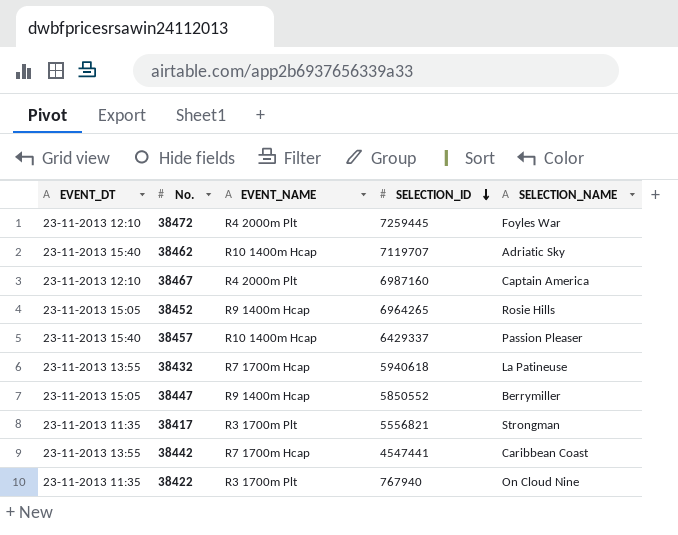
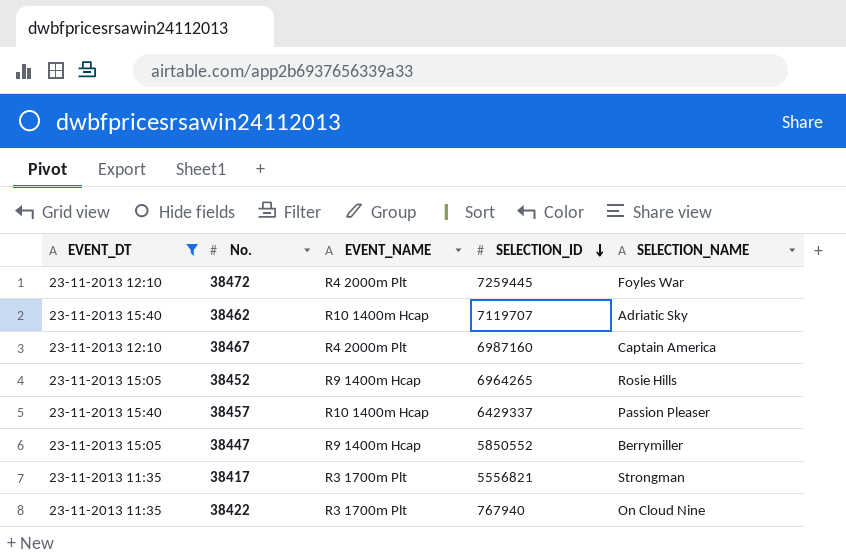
filter: none -> EVENT_DT != 23-11-2013 13:55

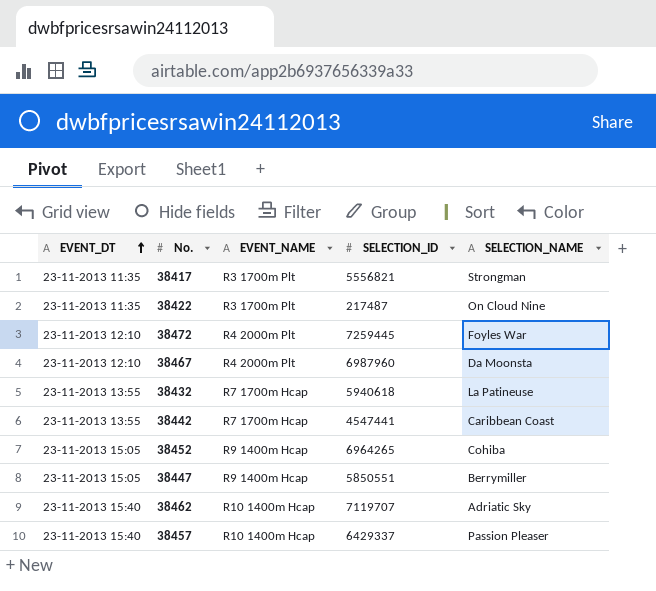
filter: EVENT_DT != 23-11-2013 13:55 -> none
row order: SELECTION_ID descending -> EVENT_DT ascending
38422 | SELECTION_ID: 767940 -> 217487
38467 | SELECTION_ID: 6987160 -> 6987960
38467 | SELECTION_NAME: Captain America -> Da Moonsta
38452 | SELECTION_NAME: Rosie Hills -> Cohiba
38447 | SELECTION_ID: 5850552 -> 5850551

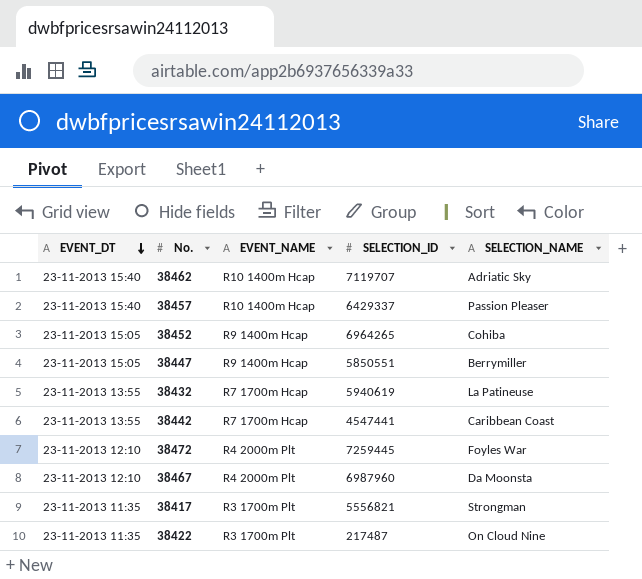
row order: EVENT_DT ascending -> EVENT_DT descending
38432 | SELECTION_ID: 5940618 -> 5940619

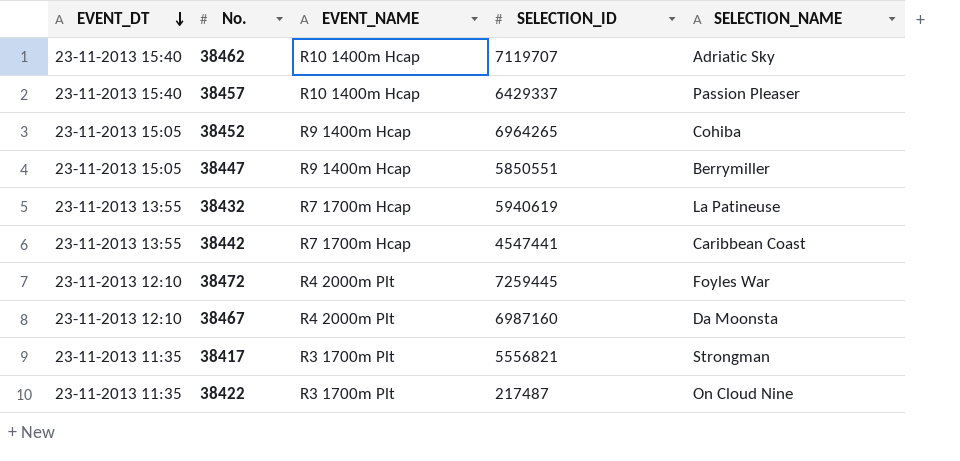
38467 | SELECTION_ID: 6987960 -> 6987160

